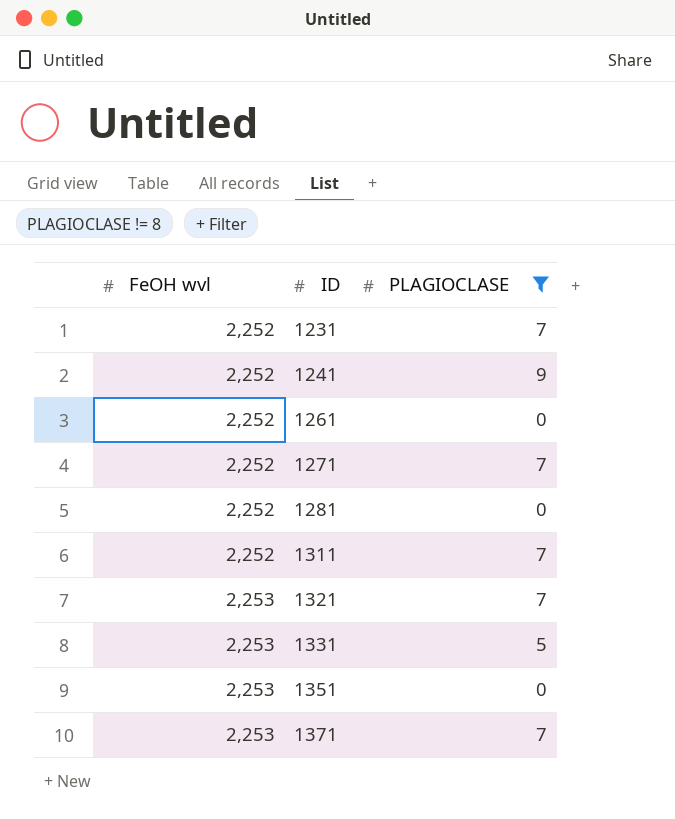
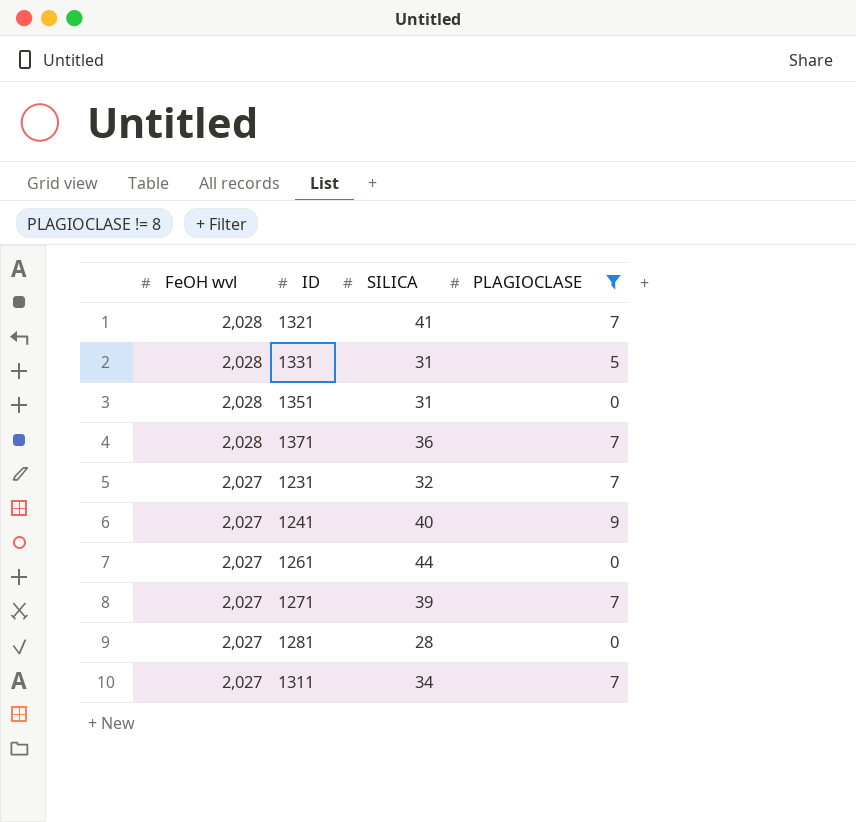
row order: FeOH wvl ascending -> FeOH wvl descending
column SILICA | position: none -> 3
1321 | FeOH wvl: 2,253 -> 2,028
1331 | FeOH wvl: 2,253 -> 2,028
1351 | FeOH wvl: 2,253 -> 2,028
1371 | FeOH wvl: 2,253 -> 2,028
1231 | FeOH wvl: 2,252 -> 2,027
1241 | FeOH wvl: 2,252 -> 2,027
1261 | FeOH wvl: 2,252 -> 2,027
1271 | FeOH wvl: 2,252 -> 2,027
1281 | FeOH wvl: 2,252 -> 2,027
1311 | FeOH wvl: 2,252 -> 2,027

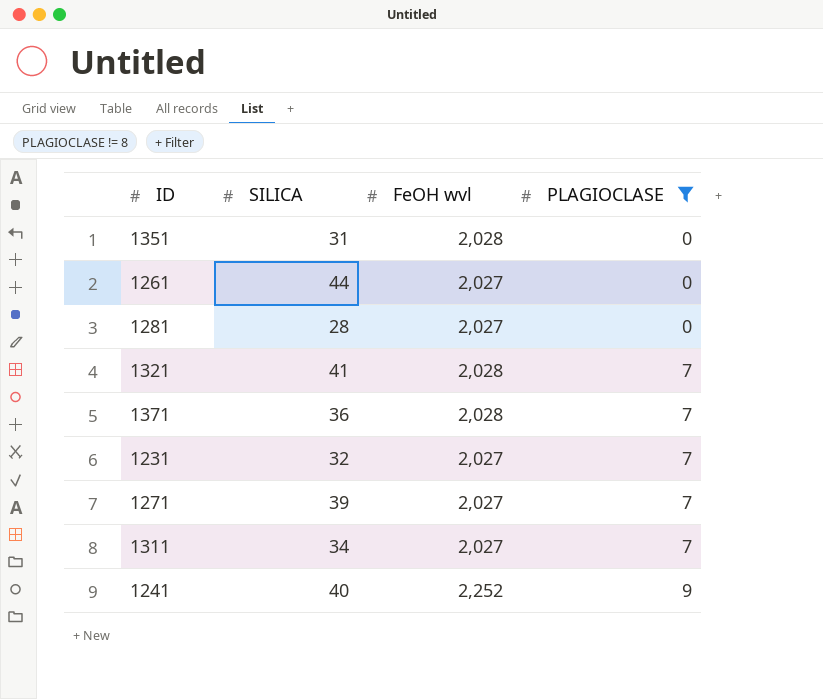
row order: FeOH wvl descending -> PLAGIOCLASE ascending
column FeOH wvl | position: 1 -> 3
row 1331: 2,028 | 31 | 5 -> none
1241 | FeOH wvl: 2,027 -> 2,252

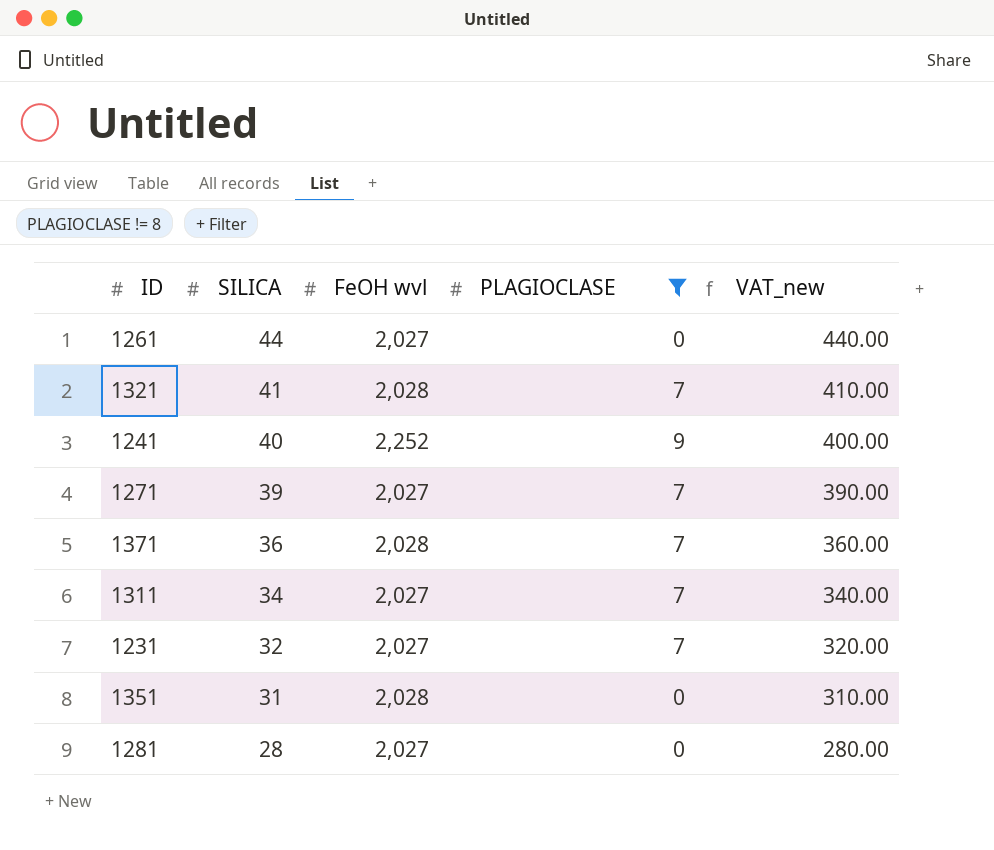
row order: PLAGIOCLASE ascending -> SILICA descending
column VAT_new | formula: none -> [SILICA] * 10

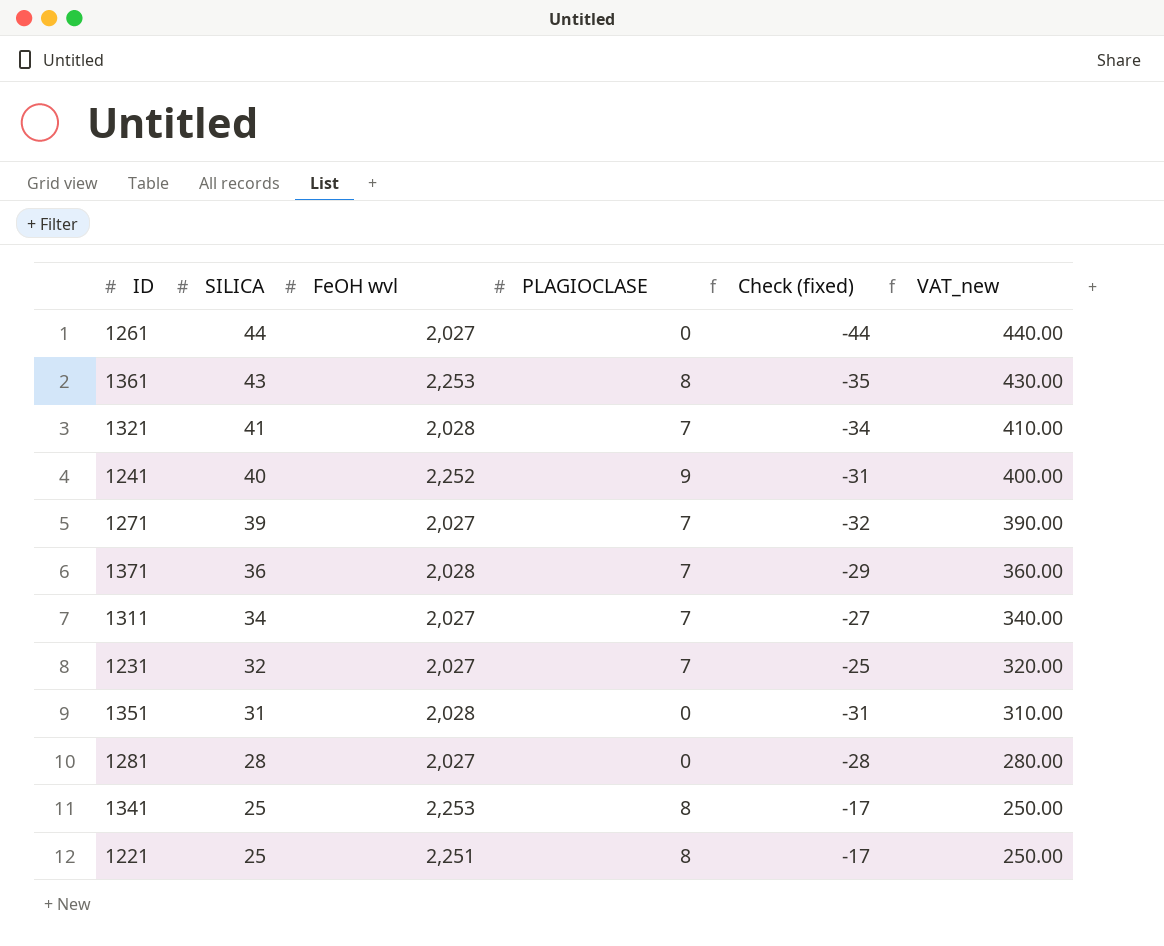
filter: PLAGIOCLASE != 8 -> none
column Check (fixed) | formula: none -> [PLAGIOCLASE] - [SILICA]

